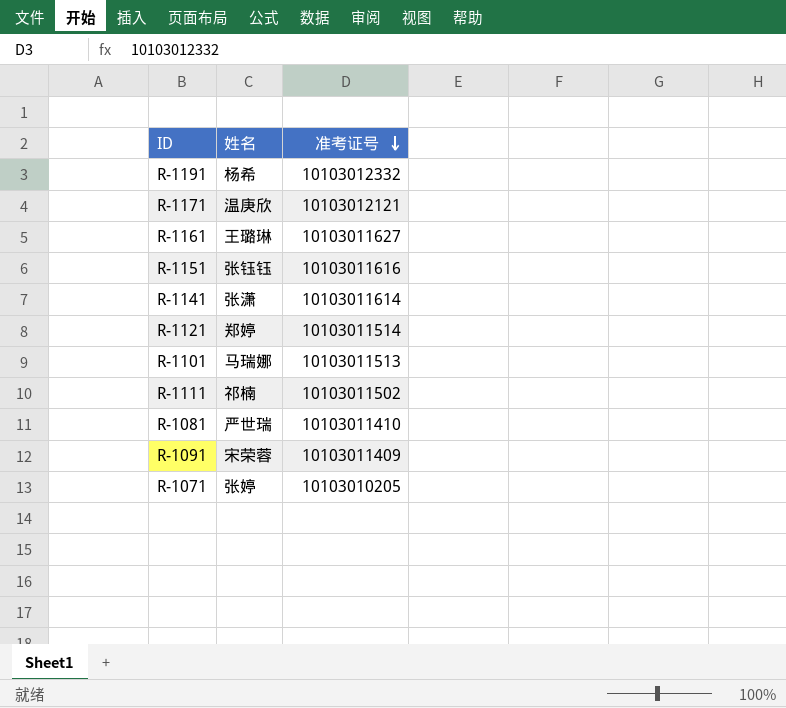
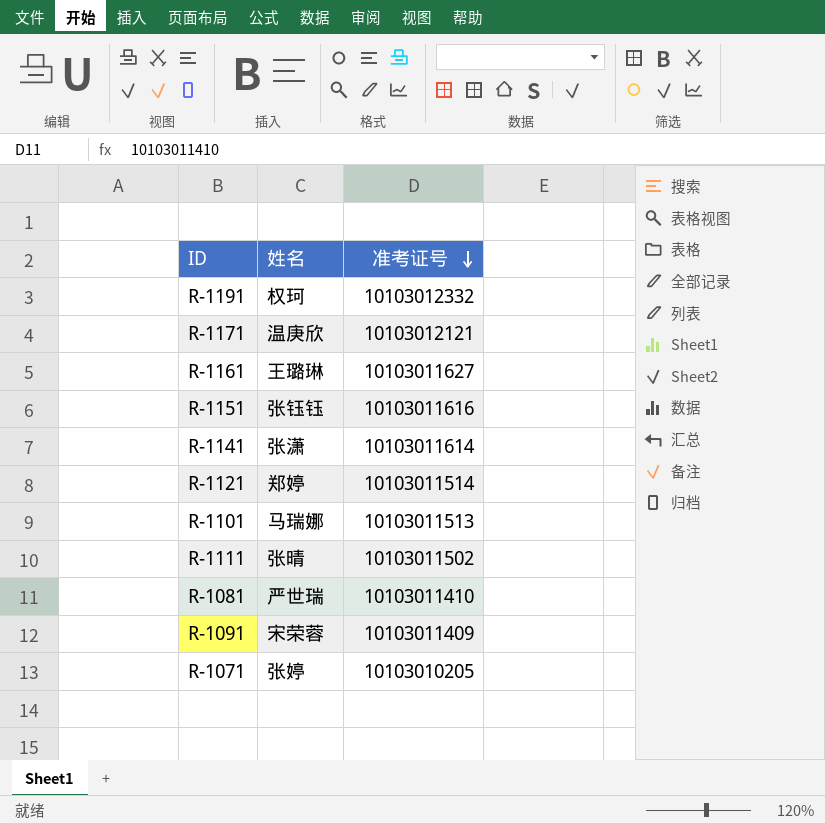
R-1191 | 姓名: 杨希 -> 权珂
R-1111 | 姓名: 祁楠 -> 张晴

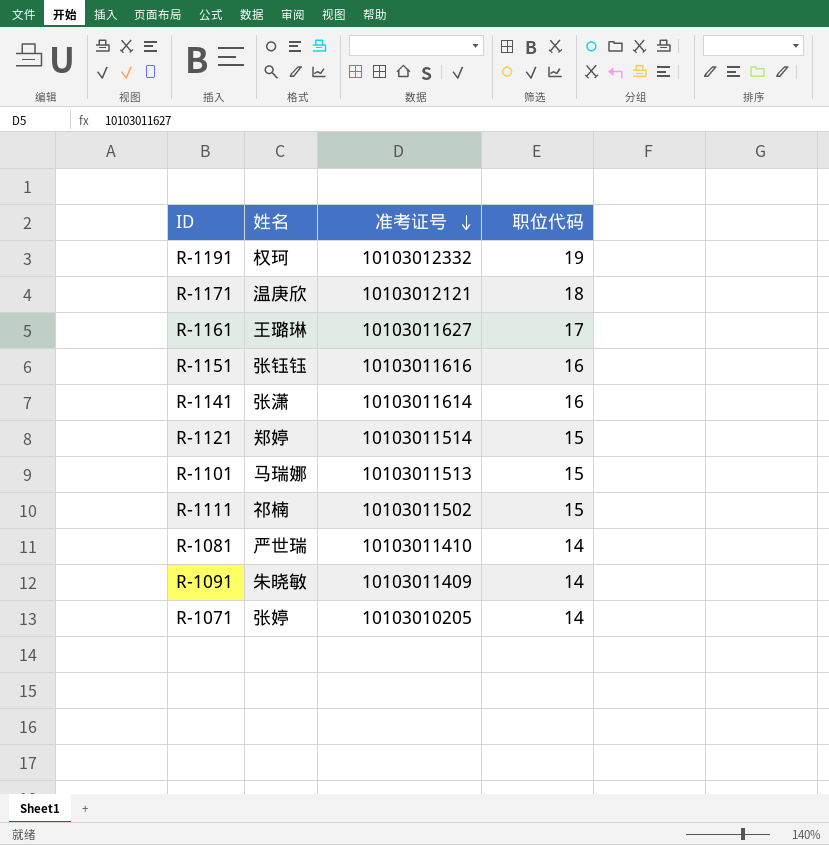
column 职位代码 | position: none -> 4
R-1111 | 姓名: 张晴 -> 祁楠
R-1091 | 姓名: 宋荣蓉 -> 朱晓敏

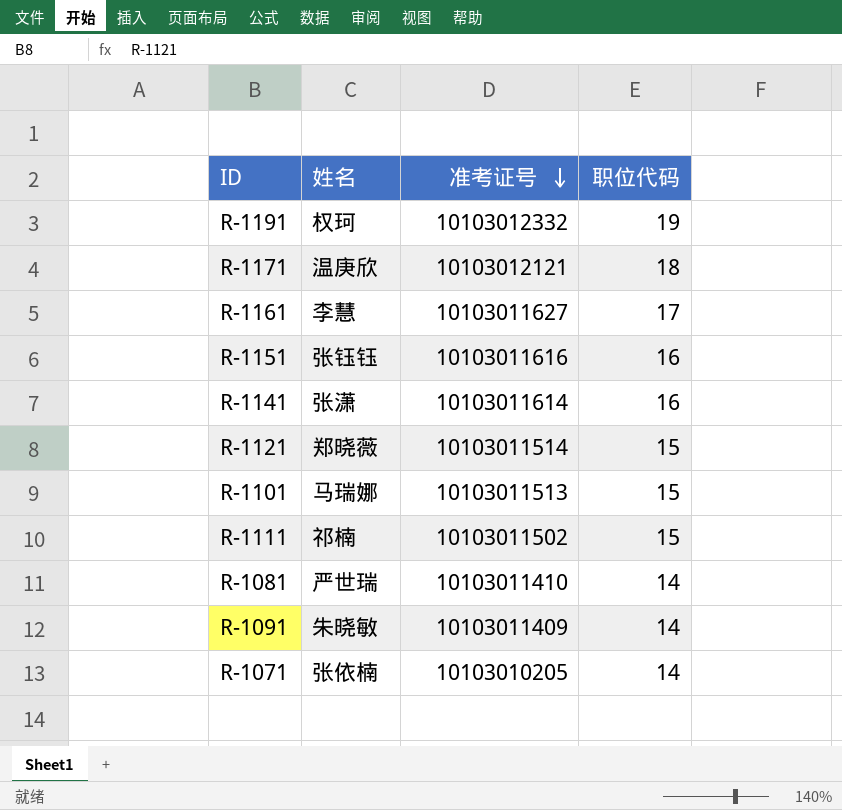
R-1161 | 姓名: 王璐琳 -> 李慧
R-1121 | 姓名: 郑婷 -> 郑晓薇
R-1071 | 姓名: 张婷 -> 张依楠

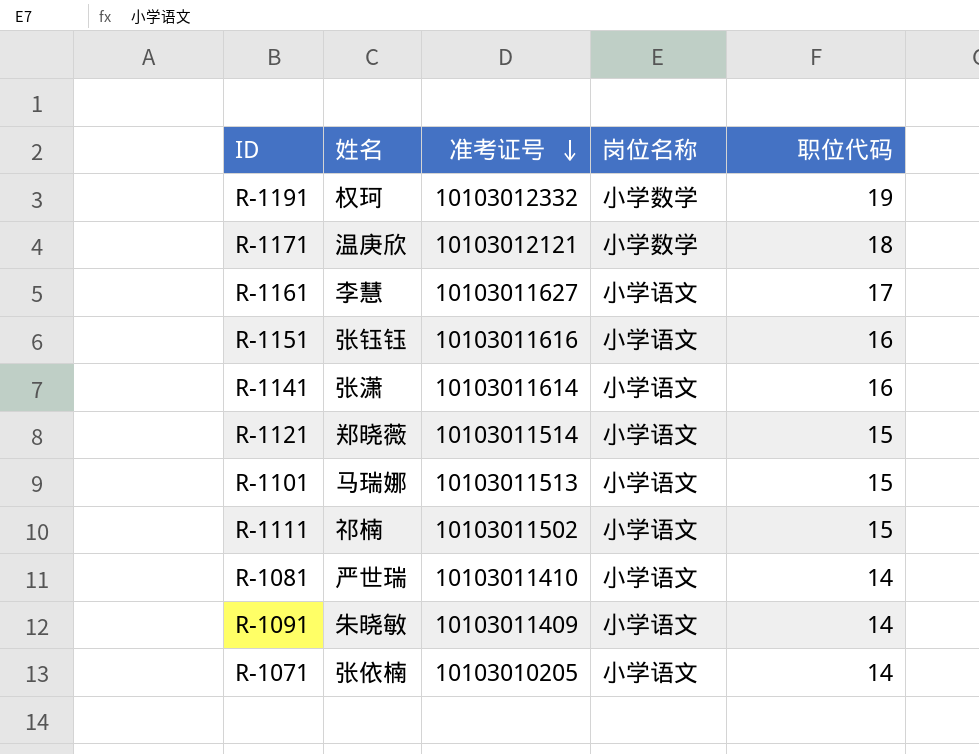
column 岗位名称 | position: none -> 4

